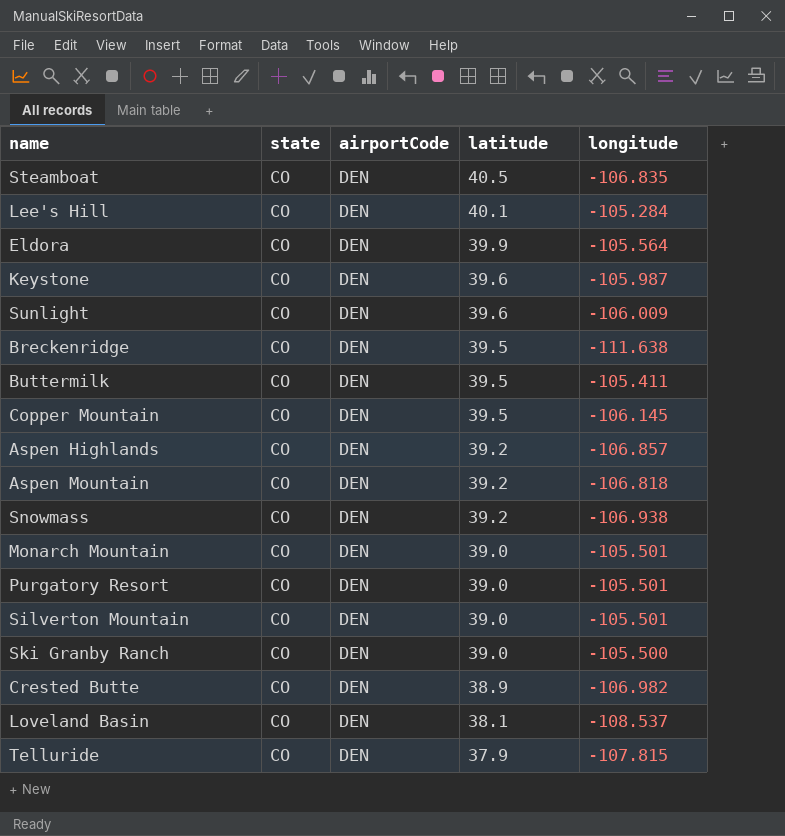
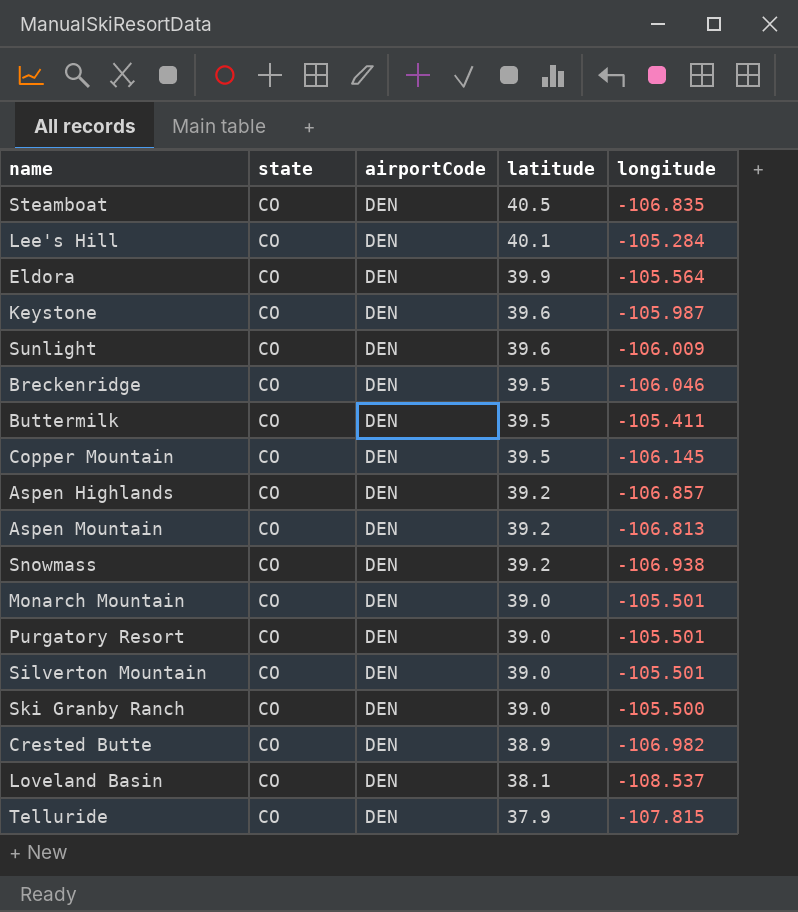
Breckenridge | longitude: -111.638 -> -106.046
Aspen Mountain | longitude: -106.818 -> -106.813

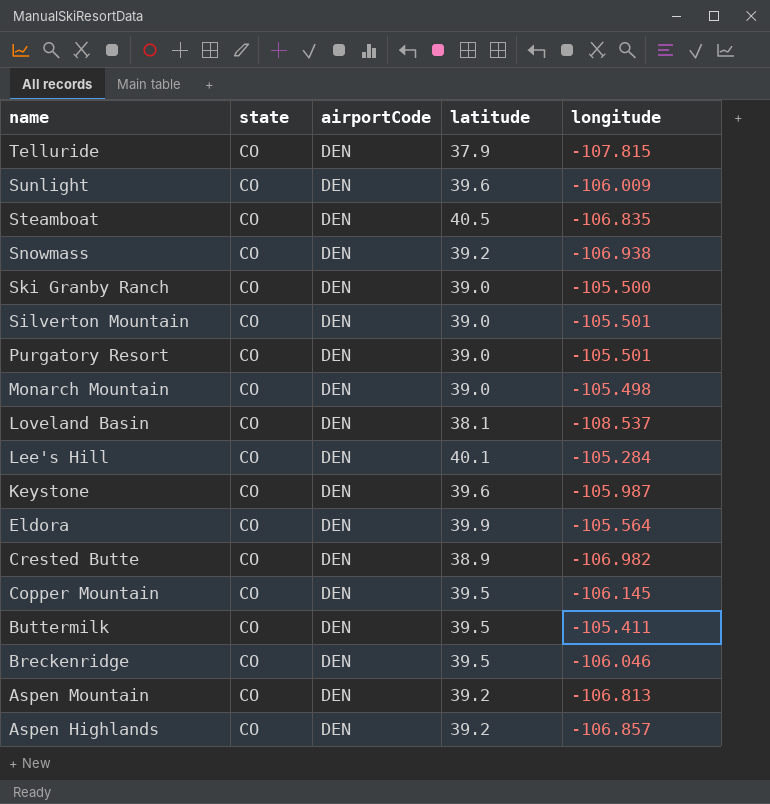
row order: latitude descending -> name descending
Monarch Mountain | longitude: -105.501 -> -105.498

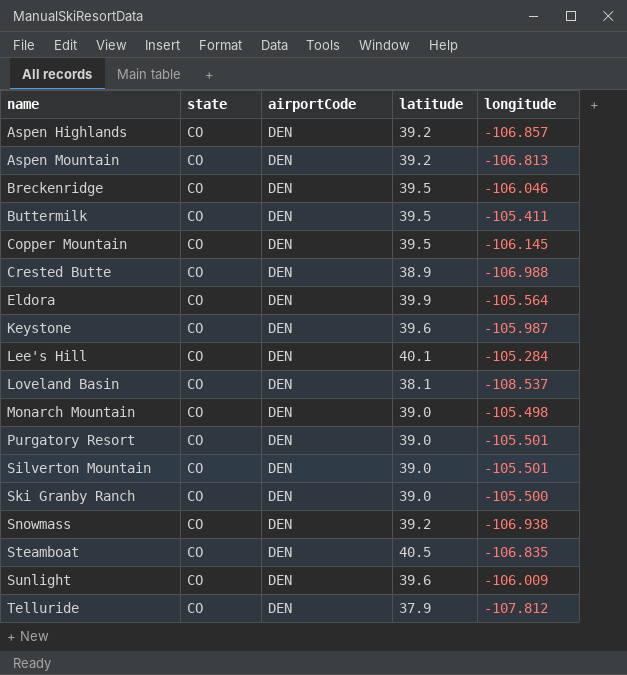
row order: name descending -> name ascending
Crested Butte | longitude: -106.982 -> -106.988
Telluride | longitude: -107.815 -> -107.812

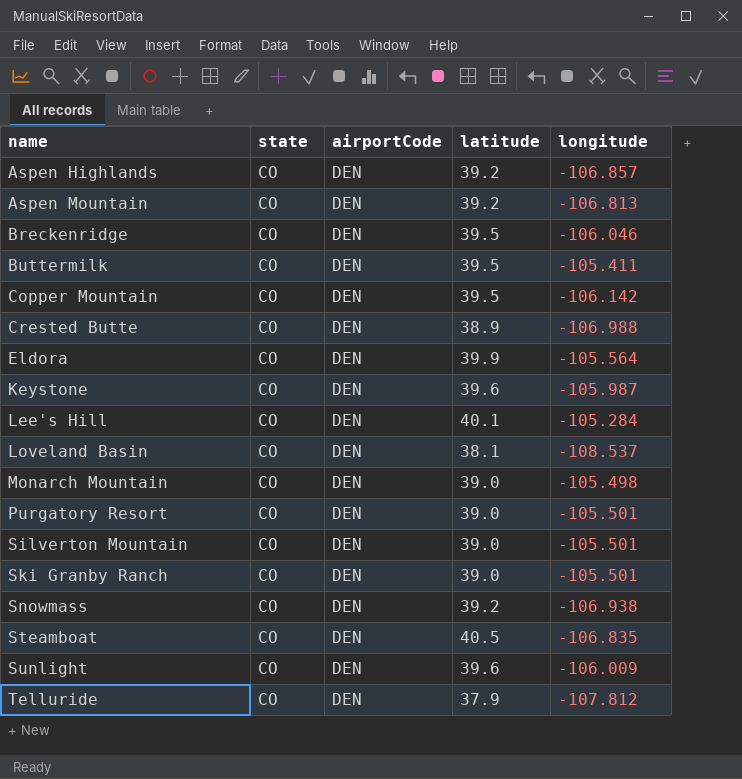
Copper Mountain | longitude: -106.145 -> -106.142
Ski Granby Ranch | longitude: -105.500 -> -105.501

